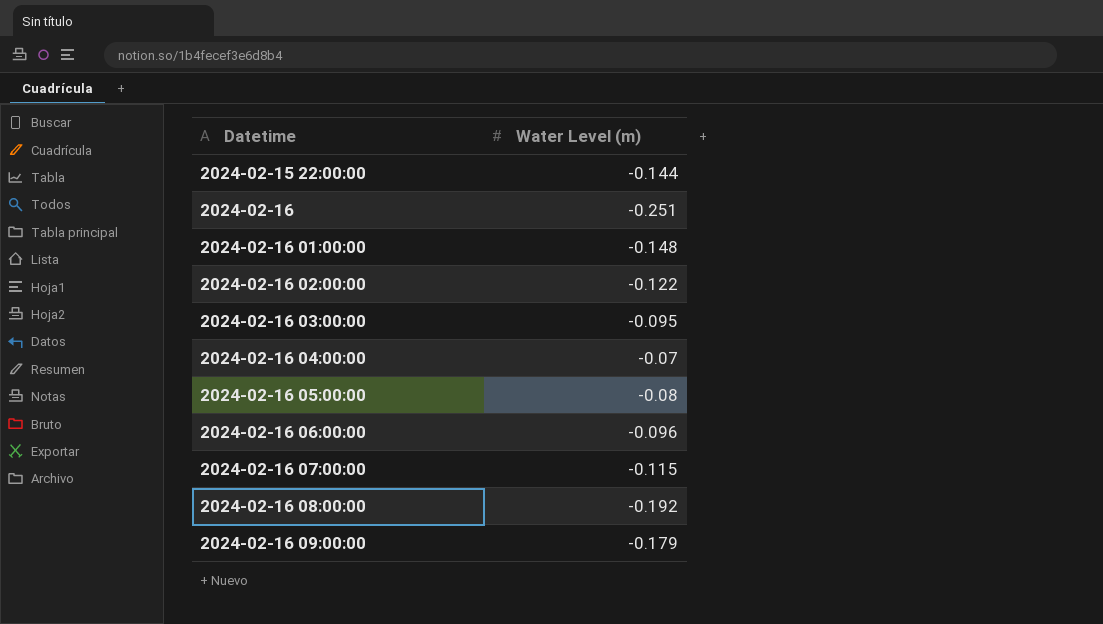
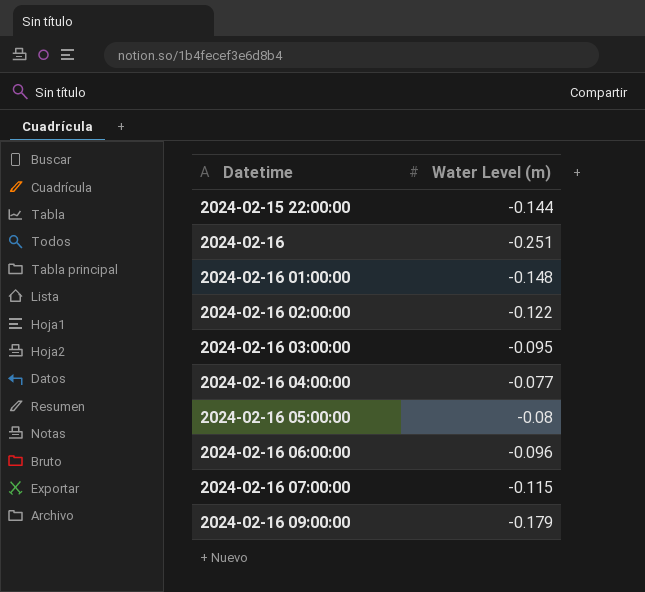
row 2024-02-16 08:00:00: -0.192 -> none
2024-02-16 04:00:00 | Water Level (m): -0.07 -> -0.077

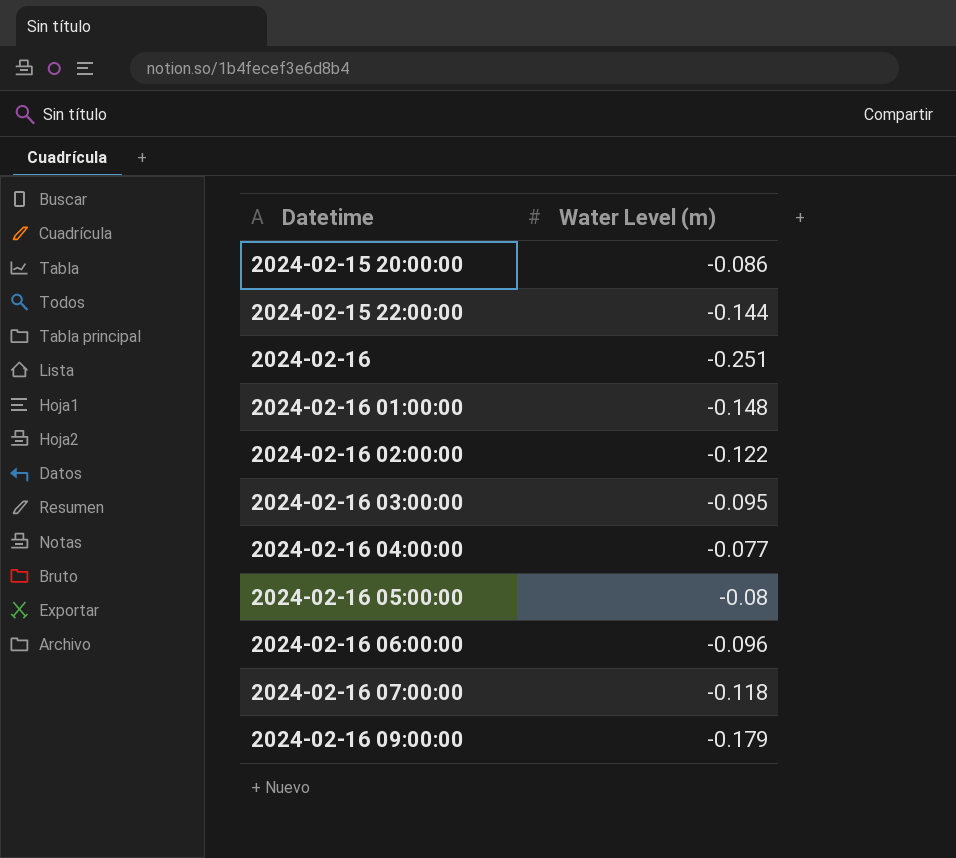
row 2024-02-15 20:00:00: none -> -0.086
2024-02-16 07:00:00 | Water Level (m): -0.115 -> -0.118

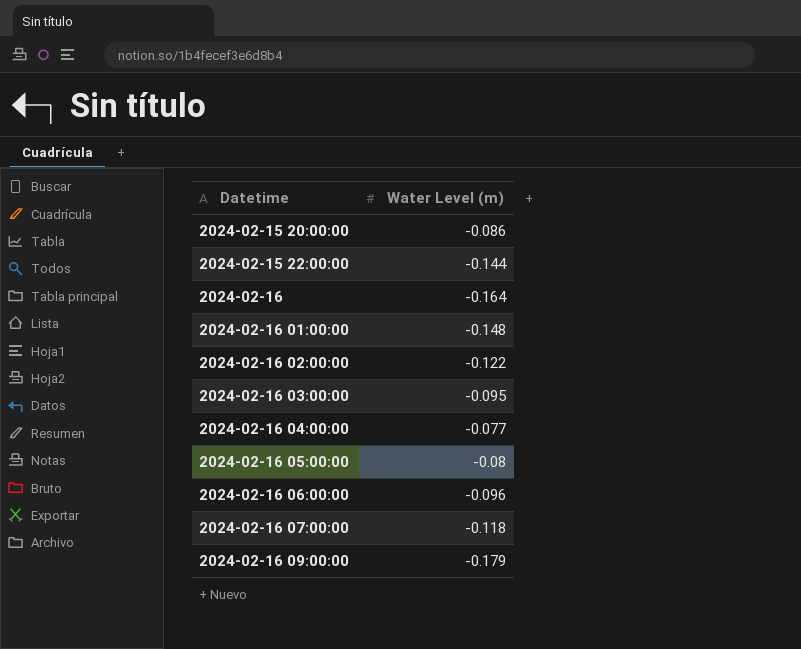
2024-02-16 | Water Level (m): -0.251 -> -0.164

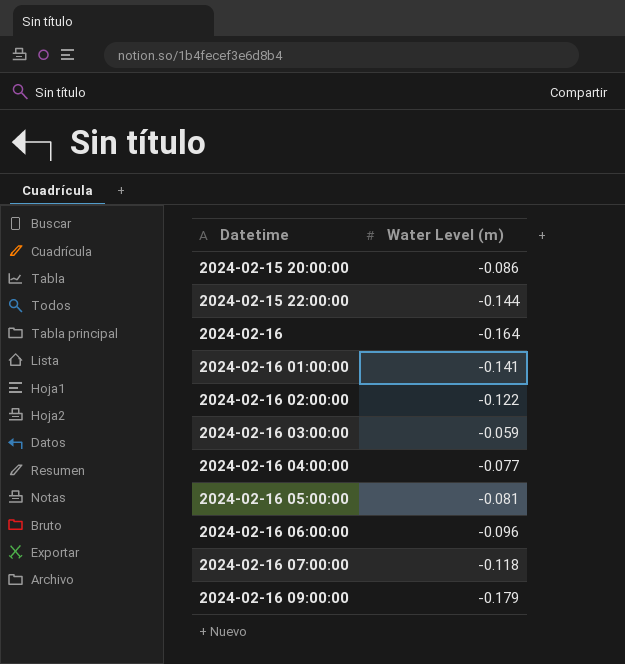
2024-02-16 01:00:00 | Water Level (m): -0.148 -> -0.141
2024-02-16 03:00:00 | Water Level (m): -0.095 -> -0.059
2024-02-16 05:00:00 | Water Level (m): -0.08 -> -0.081

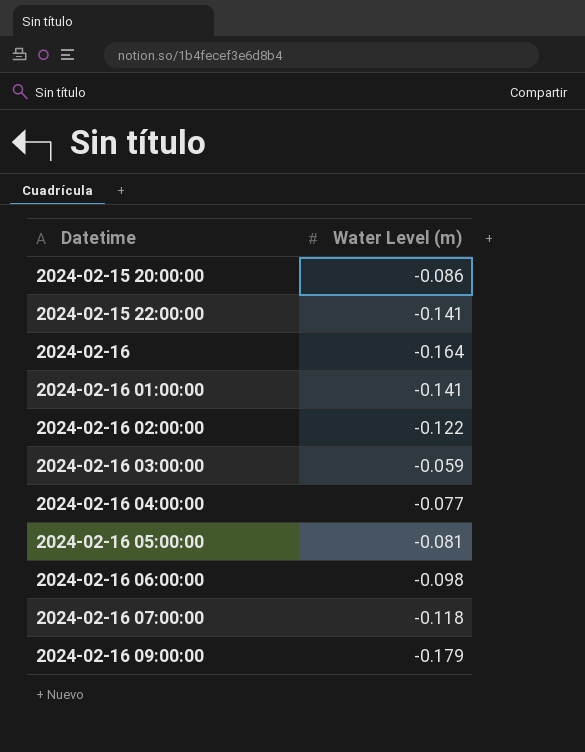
2024-02-15 22:00:00 | Water Level (m): -0.144 -> -0.141
2024-02-16 06:00:00 | Water Level (m): -0.096 -> -0.098

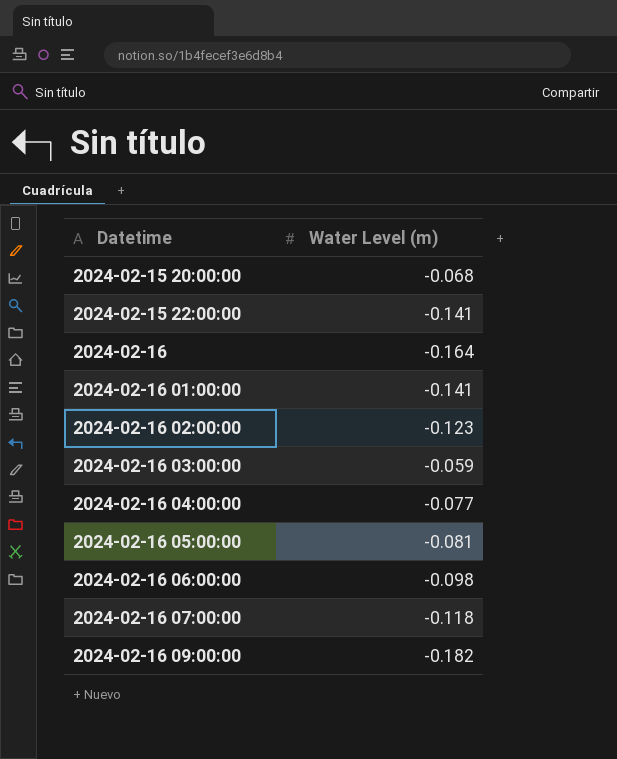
2024-02-15 20:00:00 | Water Level (m): -0.086 -> -0.068
2024-02-16 02:00:00 | Water Level (m): -0.122 -> -0.123
2024-02-16 09:00:00 | Water Level (m): -0.179 -> -0.182

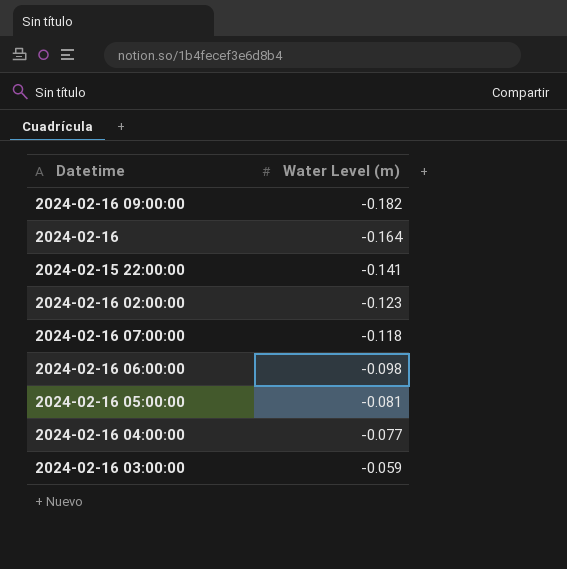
row order: Datetime ascending -> Water Level (m) ascending
row 2024-02-15 20:00:00: -0.068 -> none
row 2024-02-16 01:00:00: -0.141 -> none

